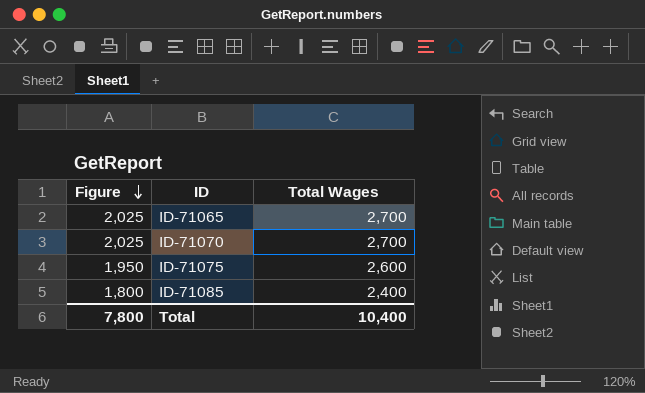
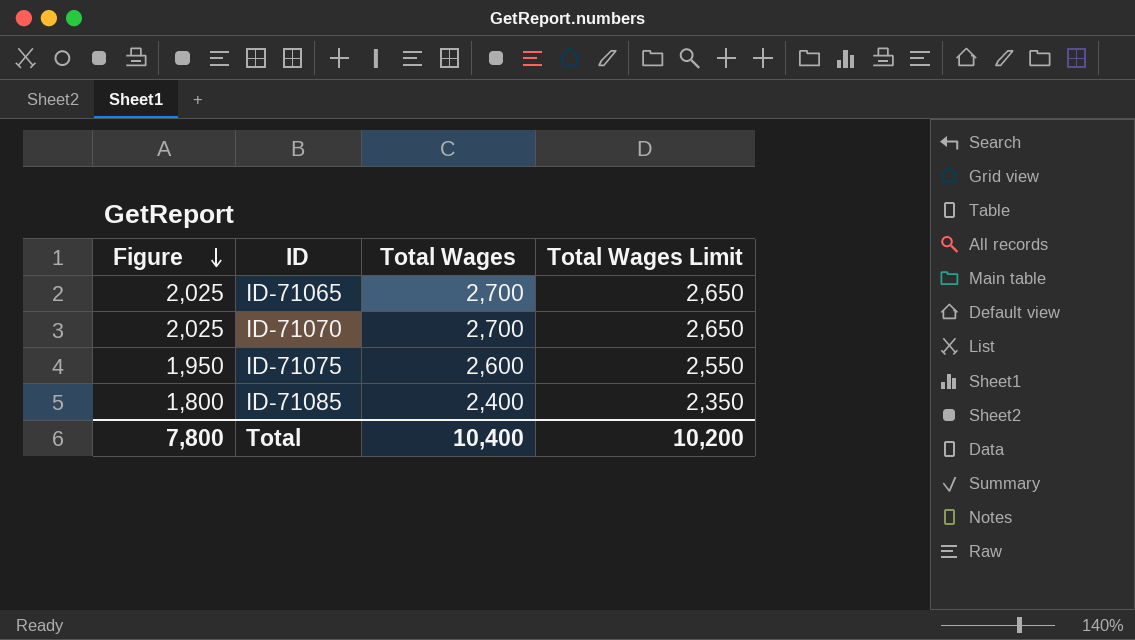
column Total Wages Limit | formula: none -> [Total Wages] - 50

